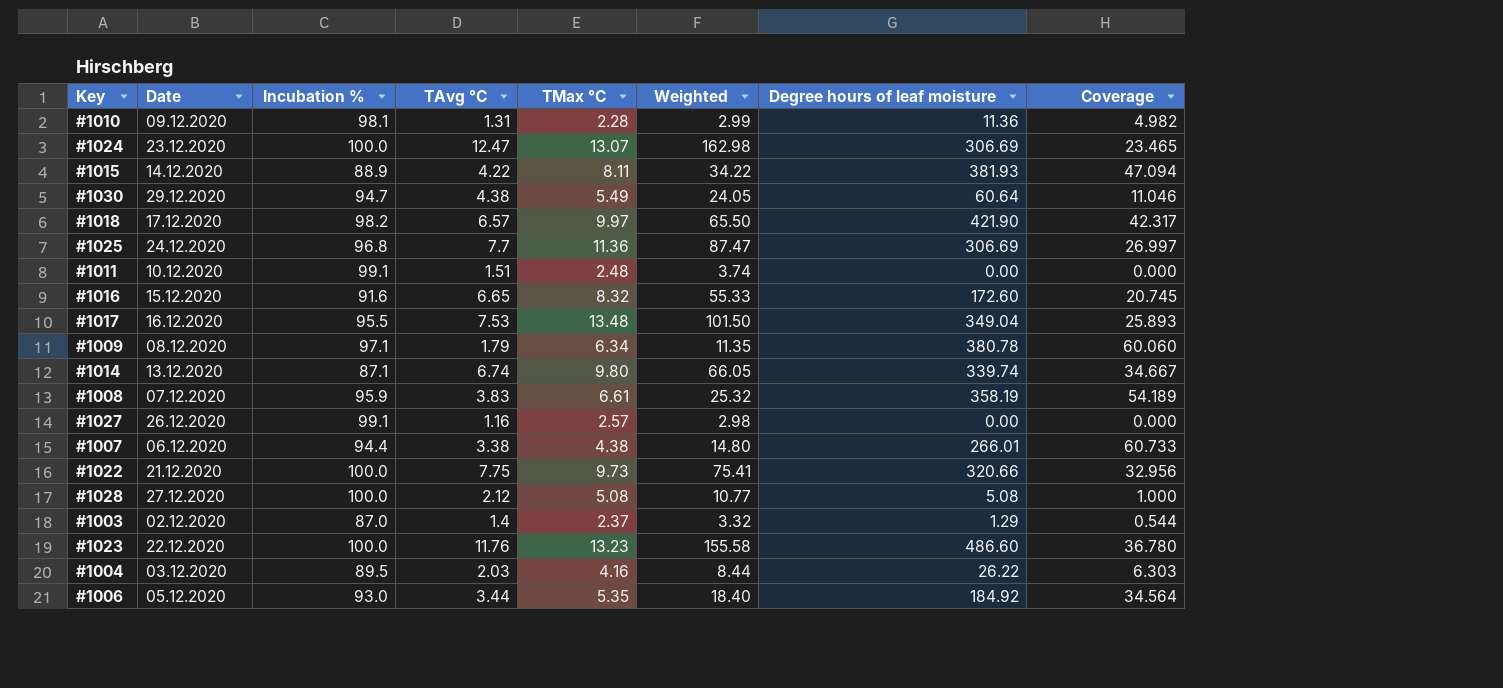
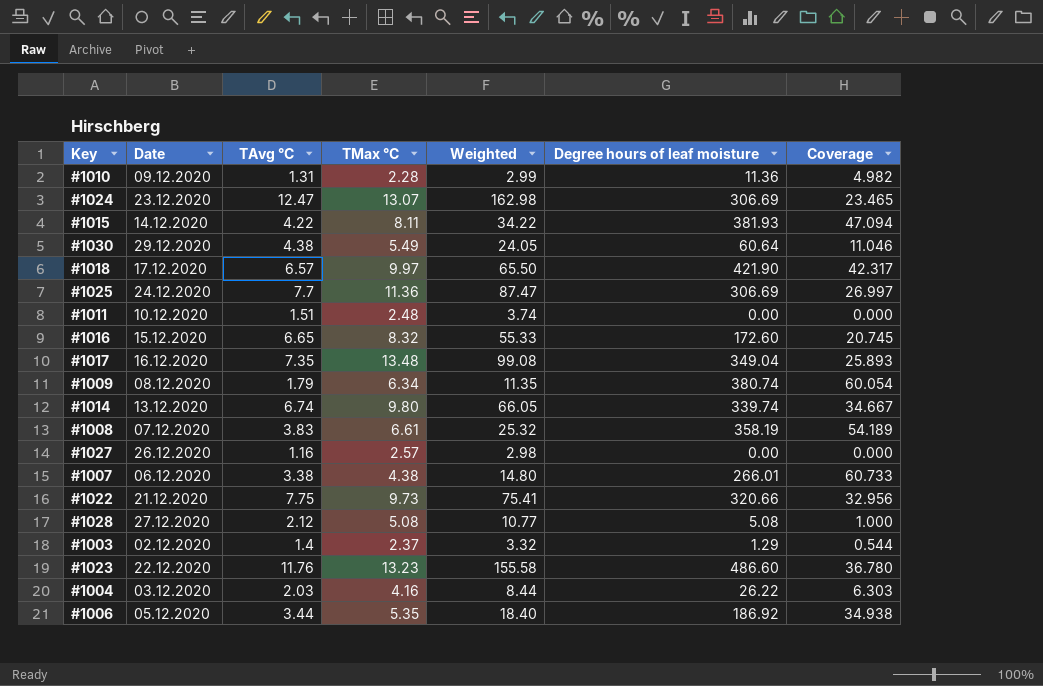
column Incubation % | position: 3 -> none
#1017 | TAvg °C: 7.53 -> 7.35
#1017 | Weighted: 101.50 -> 99.08
#1009 | Degree hours of leaf moisture: 380.78 -> 380.74
#1009 | Coverage: 60.060 -> 60.054
#1006 | Degree hours of leaf moisture: 184.92 -> 186.92
#1006 | Coverage: 34.564 -> 34.938

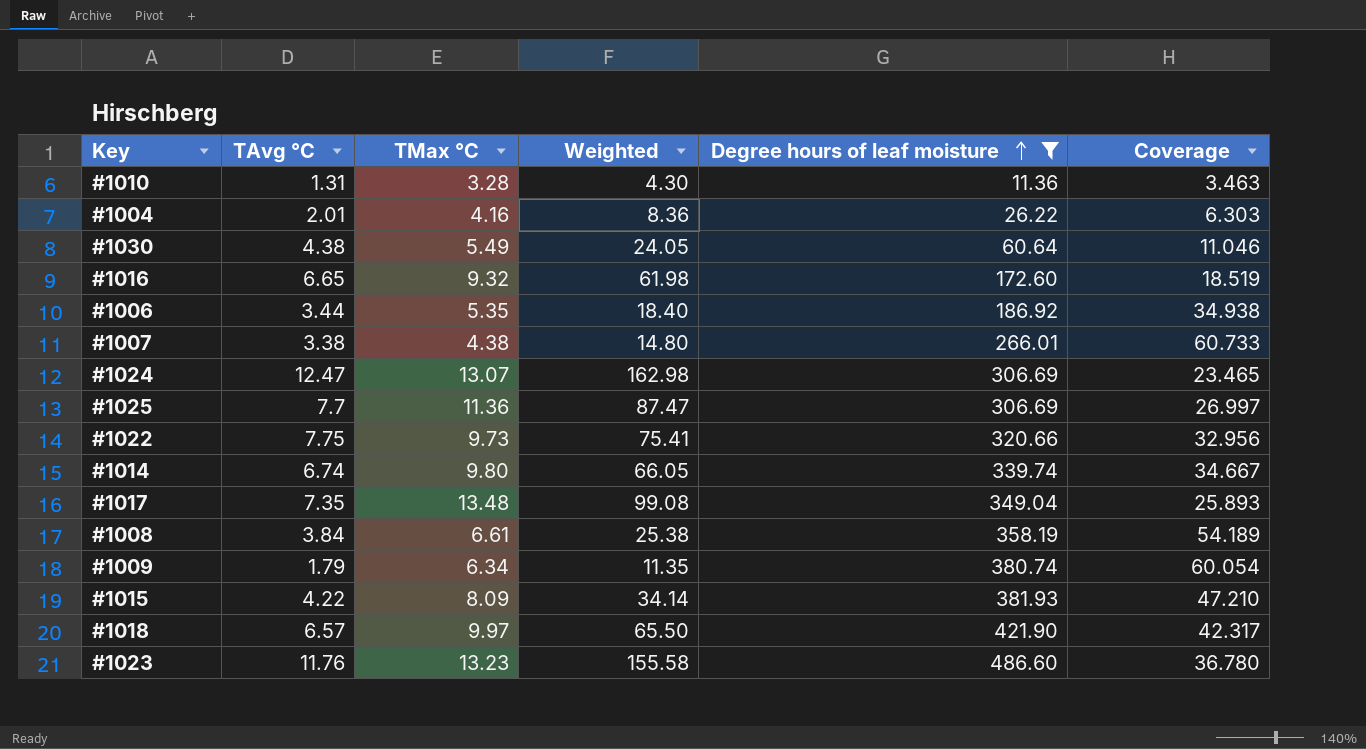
filter: none -> Degree hours of leaf moisture >= 11.36
row order: none -> Degree hours of leaf moisture ascending
column Date | position: 2 -> none
#1010 | TMax °C: 2.28 -> 3.28
#1010 | Weighted: 2.99 -> 4.30
#1010 | Coverage: 4.982 -> 3.463
#1004 | TAvg °C: 2.03 -> 2.01
#1004 | Weighted: 8.44 -> 8.36
#1016 | TMax °C: 8.32 -> 9.32
#1016 | Weighted: 55.33 -> 61.98
#1016 | Coverage: 20.745 -> 18.519
#1008 | TAvg °C: 3.83 -> 3.84
#1008 | Weighted: 25.32 -> 25.38
#1015 | TMax °C: 8.11 -> 8.09
#1015 | Weighted: 34.22 -> 34.14
#1015 | Coverage: 47.094 -> 47.210

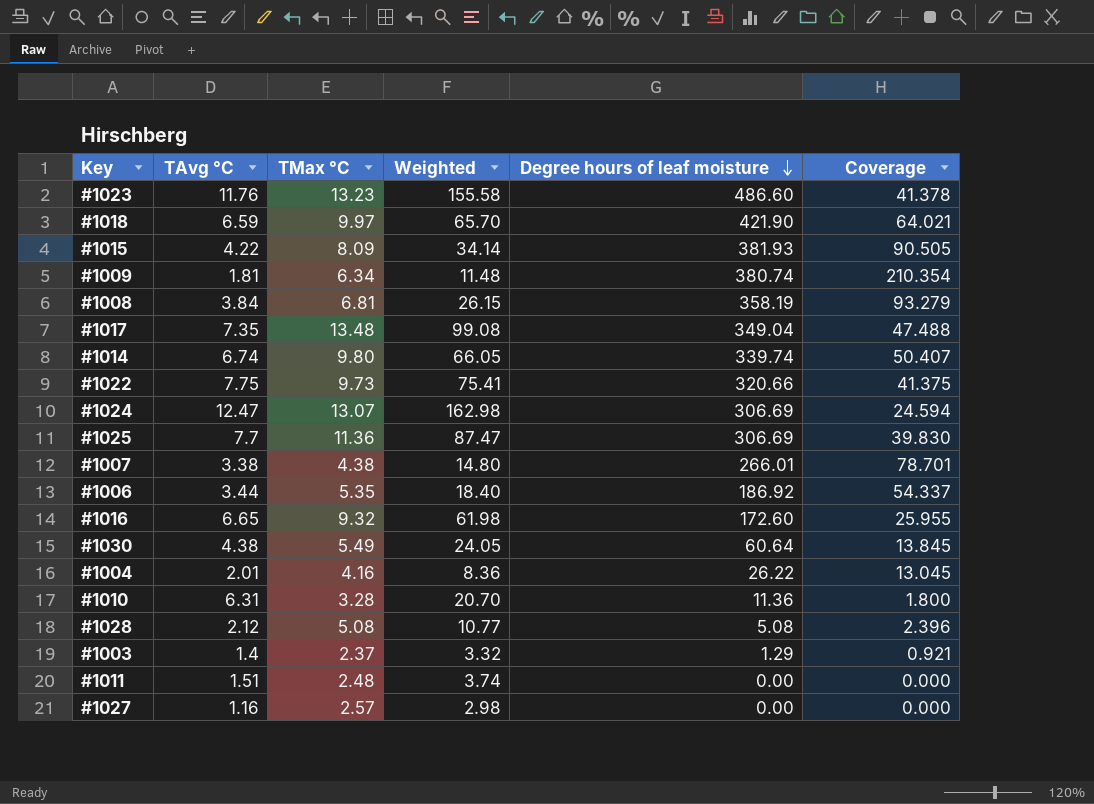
filter: Degree hours of leaf moisture >= 11.36 -> none
row order: Degree hours of leaf moisture ascending -> Degree hours of leaf moisture descending
column Coverage | formula: [Degree hours of leaf moisture] / [TMax °C] -> [Degree hours of leaf moisture] / [TAvg °C]
#1018 | TAvg °C: 6.57 -> 6.59
#1018 | Weighted: 65.50 -> 65.70
#1009 | TAvg °C: 1.79 -> 1.81
#1009 | Weighted: 11.35 -> 11.48
#1008 | TMax °C: 6.61 -> 6.81
#1008 | Weighted: 25.38 -> 26.15
#1010 | TAvg °C: 1.31 -> 6.31
#1010 | Weighted: 4.30 -> 20.70

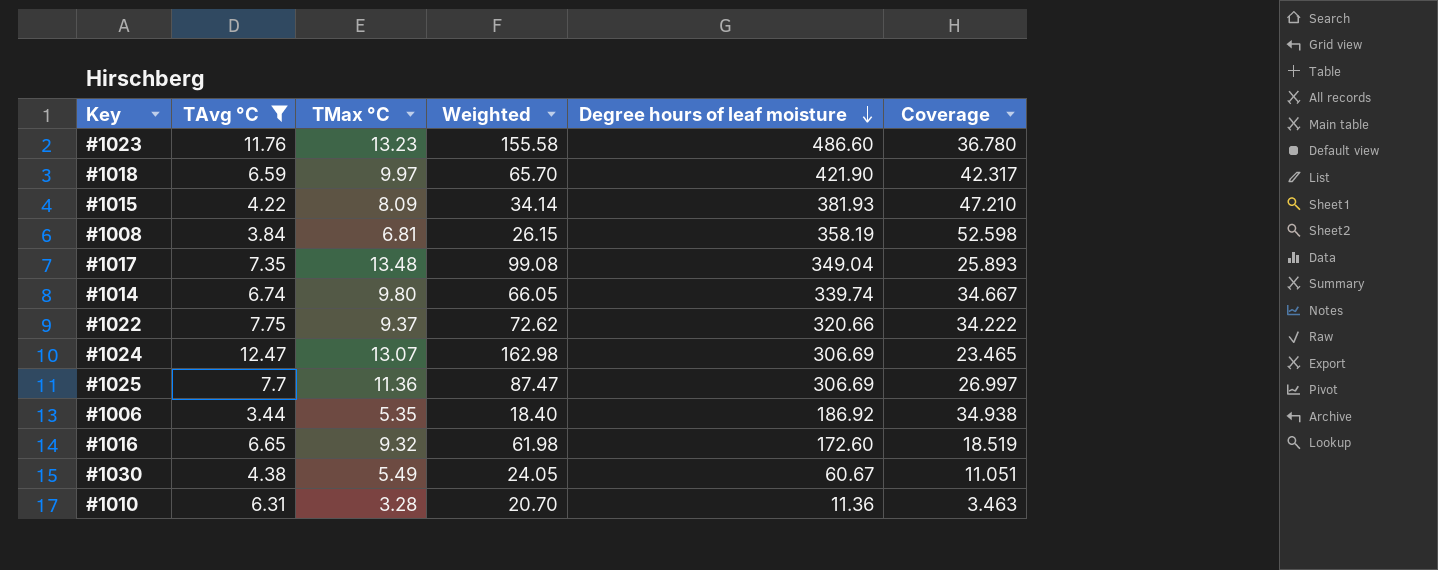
filter: none -> TAvg °C >= 3.44
column Coverage | formula: [Degree hours of leaf moisture] / [TAvg °C] -> [Degree hours of leaf moisture] / [TMax °C]
#1022 | TMax °C: 9.73 -> 9.37
#1022 | Weighted: 75.41 -> 72.62
#1030 | Degree hours of leaf moisture: 60.64 -> 60.67

